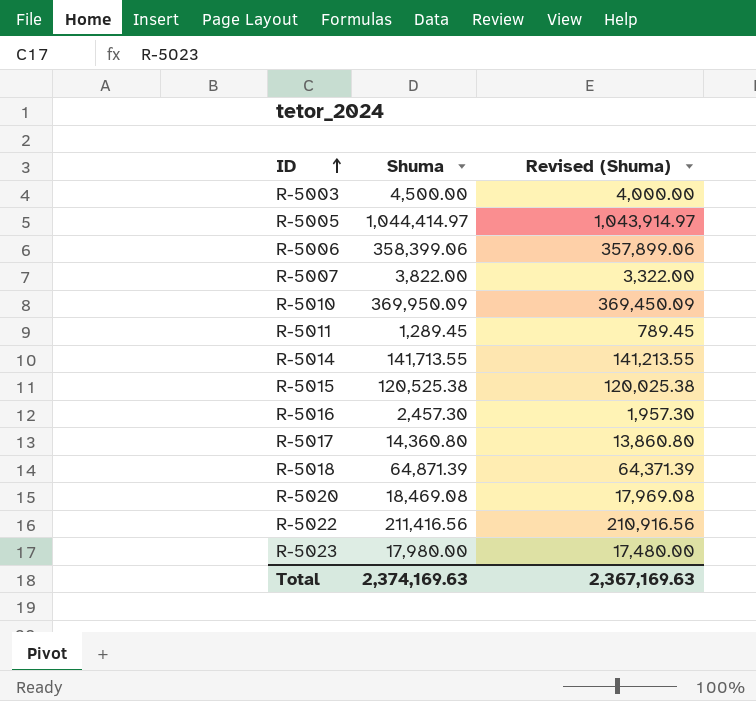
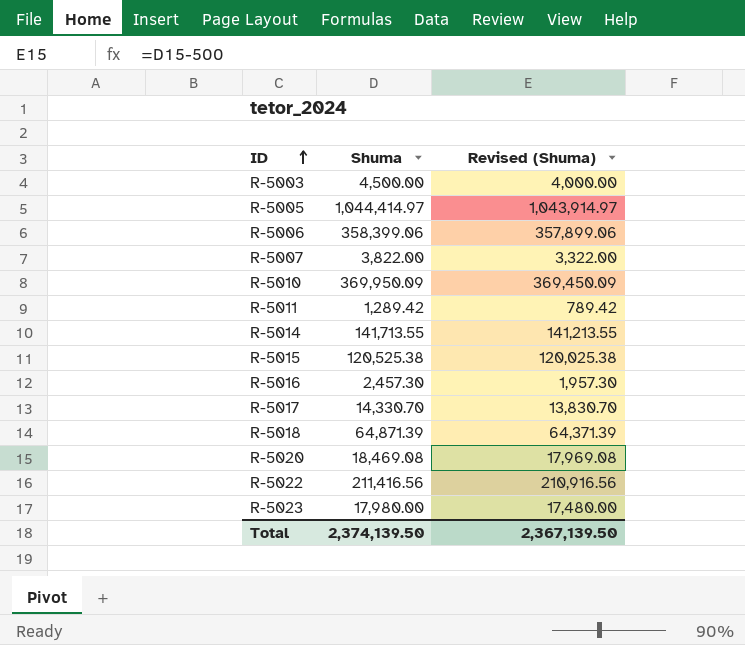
R-5011 | Shuma: 1,289.45 -> 1,289.42
R-5011 | Revised (Shuma): 789.45 -> 789.42
R-5017 | Shuma: 14,360.80 -> 14,330.70
R-5017 | Revised (Shuma): 13,860.80 -> 13,830.70
Total | Shuma: 2,374,169.63 -> 2,374,139.50
Total | Revised (Shuma): 2,367,169.63 -> 2,367,139.50

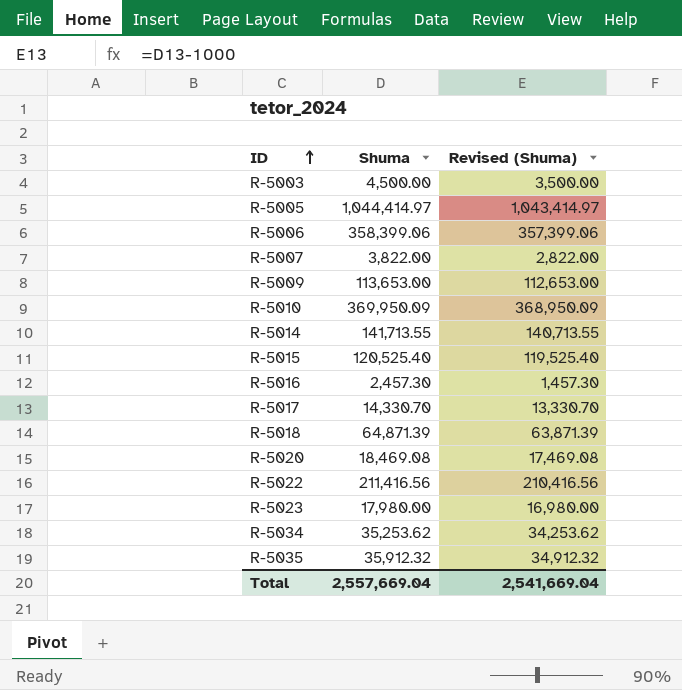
column Revised (Shuma) | formula: [Shuma] - 500 -> [Shuma] - 1000
row R-5011: 1,289.42 | 789.42 -> none
row R-5009: none -> 113,653.00 | 112,653.00
R-5015 | Shuma: 120,525.38 -> 120,525.40
row R-5034: none -> 35,253.62 | 34,253.62
row R-5035: none -> 35,912.32 | 34,912.32
Total | Shuma: 2,374,139.50 -> 2,557,669.04
Total | Revised (Shuma): 2,367,139.50 -> 2,541,669.04

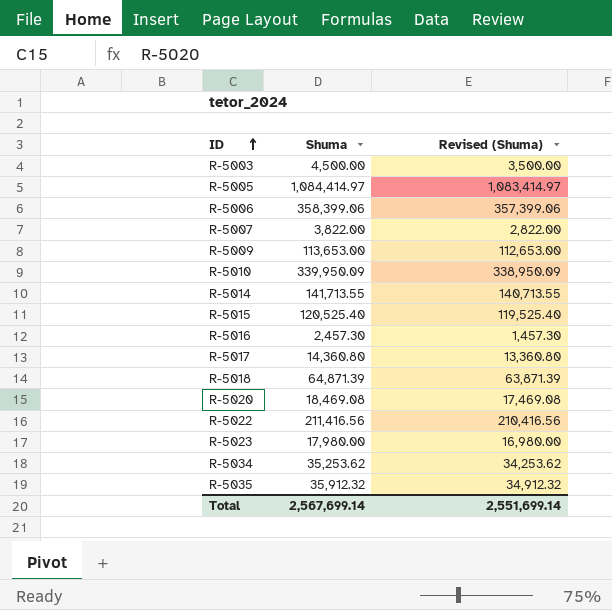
R-5005 | Shuma: 1,044,414.97 -> 1,084,414.97
R-5005 | Revised (Shuma): 1,043,414.97 -> 1,083,414.97
R-5010 | Shuma: 369,950.09 -> 339,950.09
R-5010 | Revised (Shuma): 368,950.09 -> 338,950.09
R-5017 | Shuma: 14,330.70 -> 14,360.80
R-5017 | Revised (Shuma): 13,330.70 -> 13,360.80
Total | Shuma: 2,557,669.04 -> 2,567,699.14
Total | Revised (Shuma): 2,541,669.04 -> 2,551,699.14

